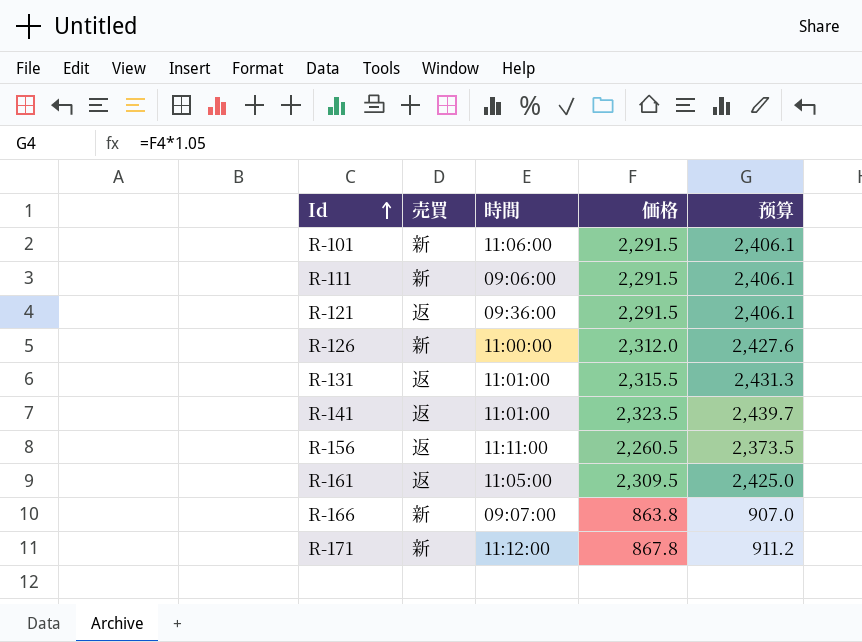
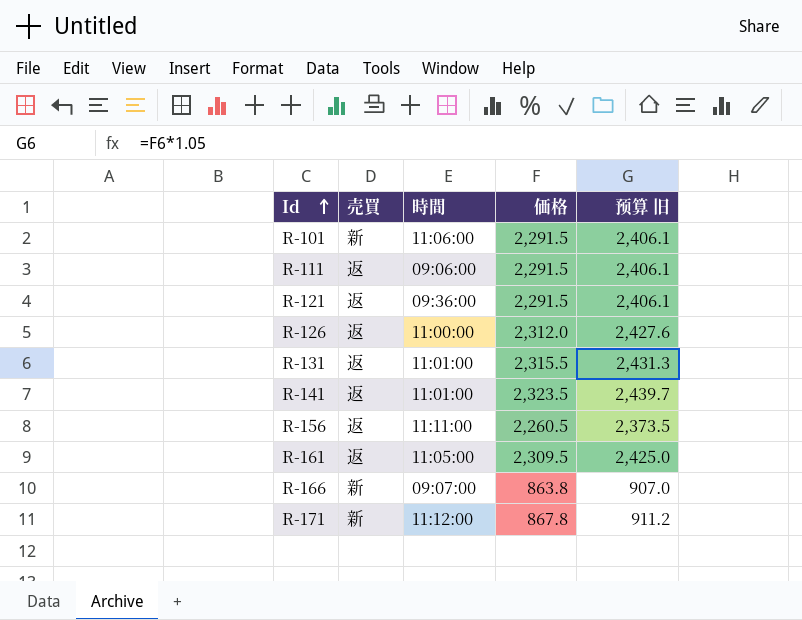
column name: 预算 -> 预算 旧
R-111 | 売買: 新 -> 返
R-126 | 売買: 新 -> 返

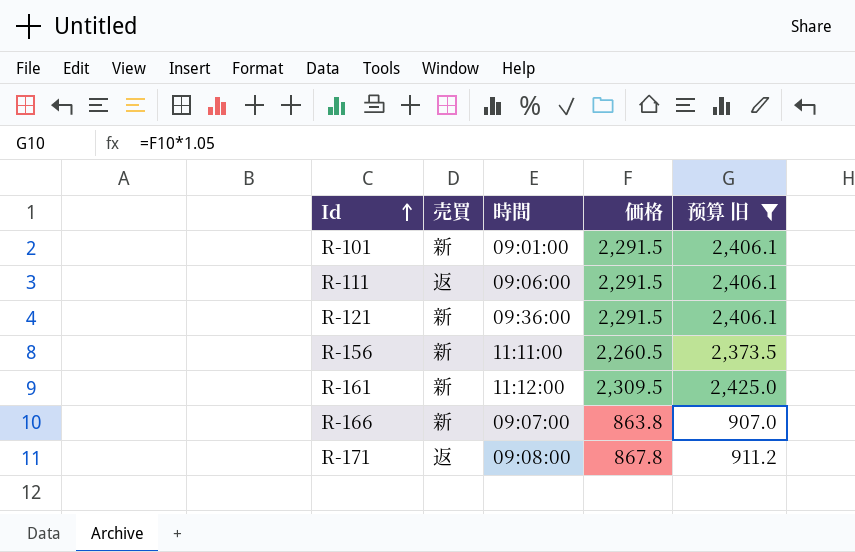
filter: none -> 预算 旧 <= 2,425.0
R-101 | 時間: 11:06:00 -> 09:01:00
R-121 | 売買: 返 -> 新
R-156 | 売買: 返 -> 新
R-161 | 売買: 返 -> 新
R-161 | 時間: 11:05:00 -> 11:12:00
R-171 | 売買: 新 -> 返
R-171 | 時間: 11:12:00 -> 09:08:00

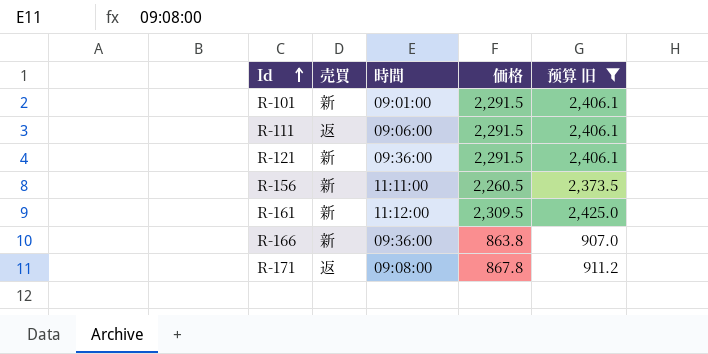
R-166 | 時間: 09:07:00 -> 09:36:00

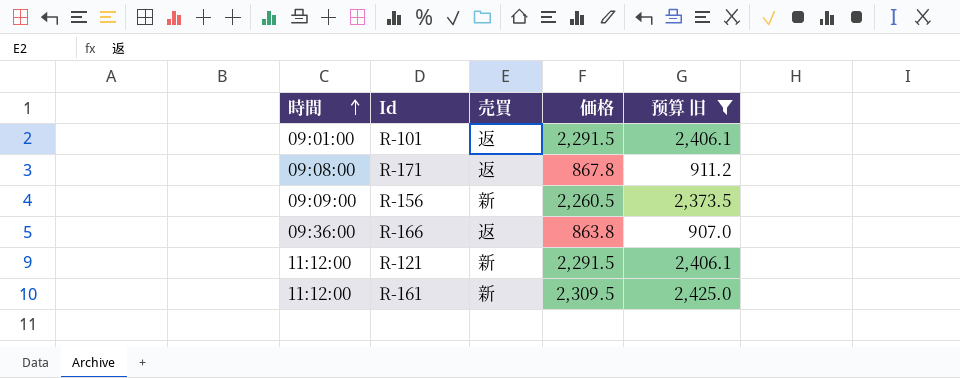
row order: Id ascending -> 時間 ascending
column 時間 | position: 3 -> 1
row R-111: 返 | 09:06:00 | 2,291.5 | 2,406.1 -> none
R-101 | 売買: 新 -> 返
R-156 | 時間: 11:11:00 -> 09:09:00
R-166 | 売買: 新 -> 返
R-121 | 時間: 09:36:00 -> 11:12:00

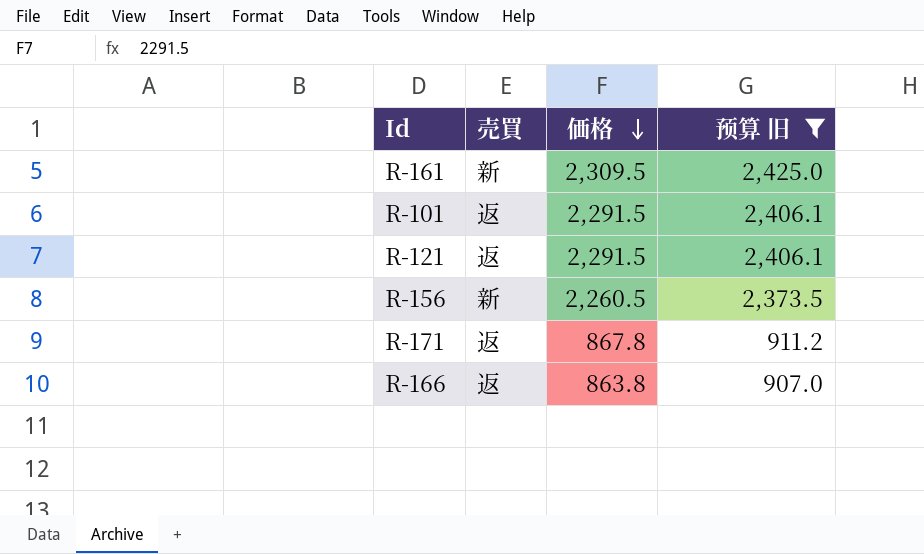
row order: 時間 ascending -> 価格 descending
column 時間 | position: 1 -> none
R-121 | 売買: 新 -> 返

